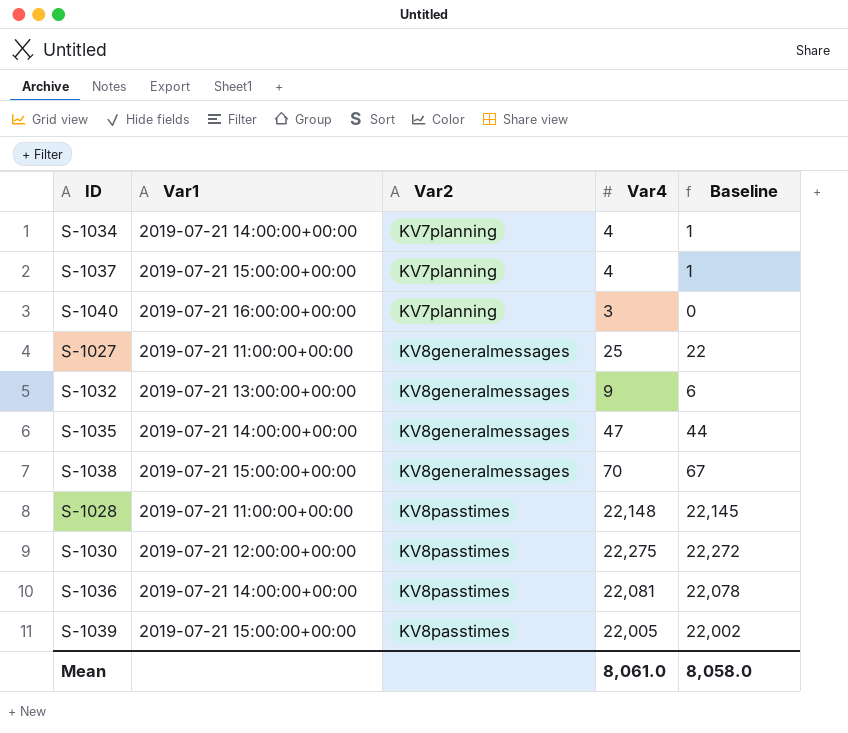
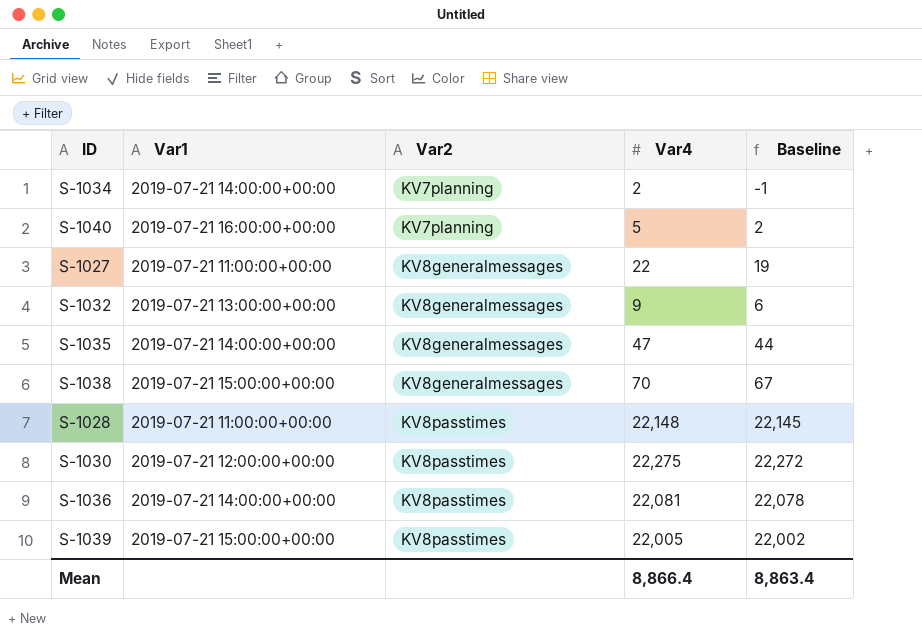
row S-1037: 2019-07-21 15:00:00+00:00 | KV7planning | 4 | 1 -> none
S-1034 | Var4: 4 -> 2
S-1034 | Baseline: 1 -> -1
S-1040 | Var4: 3 -> 5
S-1040 | Baseline: 0 -> 2
S-1027 | Var4: 25 -> 22
S-1027 | Baseline: 22 -> 19
Mean | Var4: 8,061.0 -> 8,866.4
Mean | Baseline: 8,058.0 -> 8,863.4

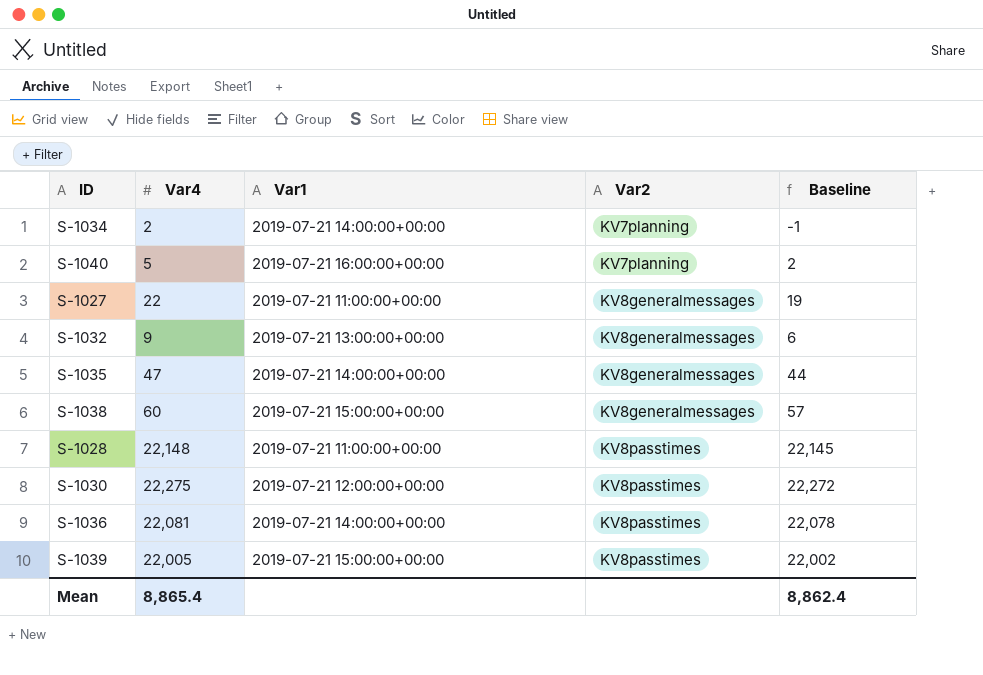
column Var4 | position: 4 -> 2
S-1038 | Var4: 70 -> 60
S-1038 | Baseline: 67 -> 57
Mean | Var4: 8,866.4 -> 8,865.4
Mean | Baseline: 8,863.4 -> 8,862.4

